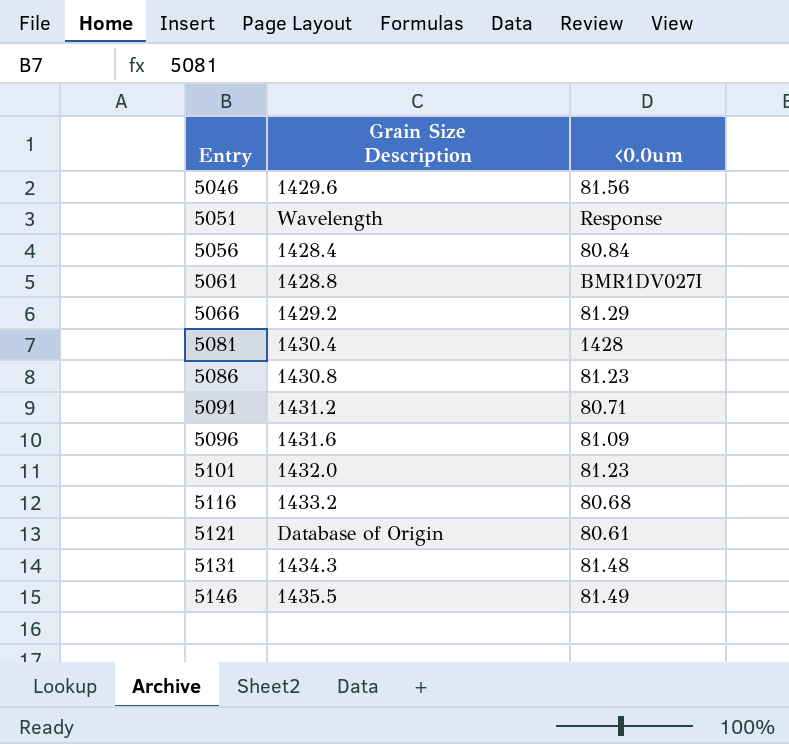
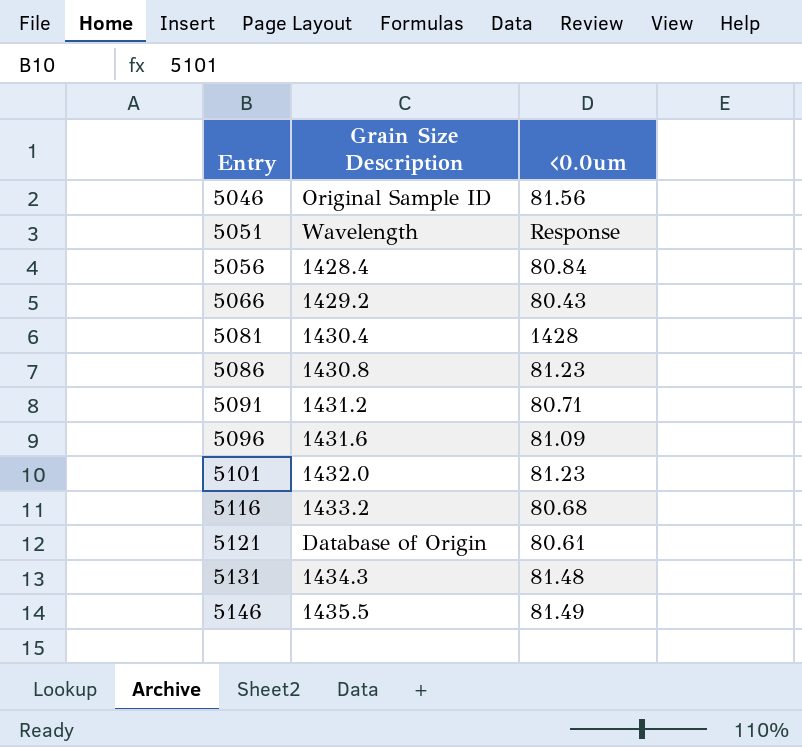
row 5061: 1428.8 | BMR1DV027I -> none
5046 | Grain Size Description: 1429.6 -> Original Sample ID
5066 | <0.0um: 81.29 -> 80.43

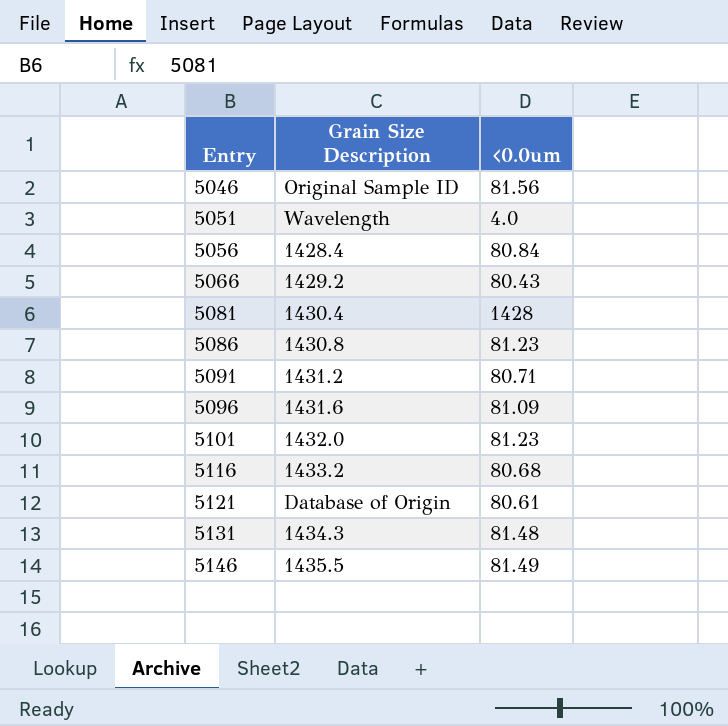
5051 | <0.0um: Response -> 4.0

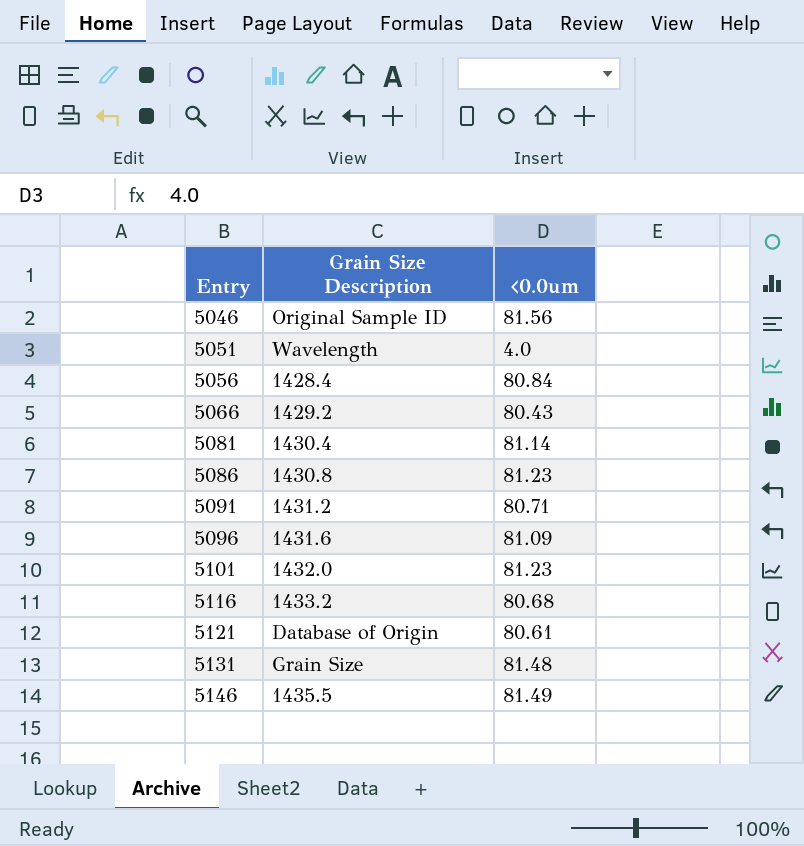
5081 | <0.0um: 1428 -> 81.14
5131 | Grain Size Description: 1434.3 -> Grain Size

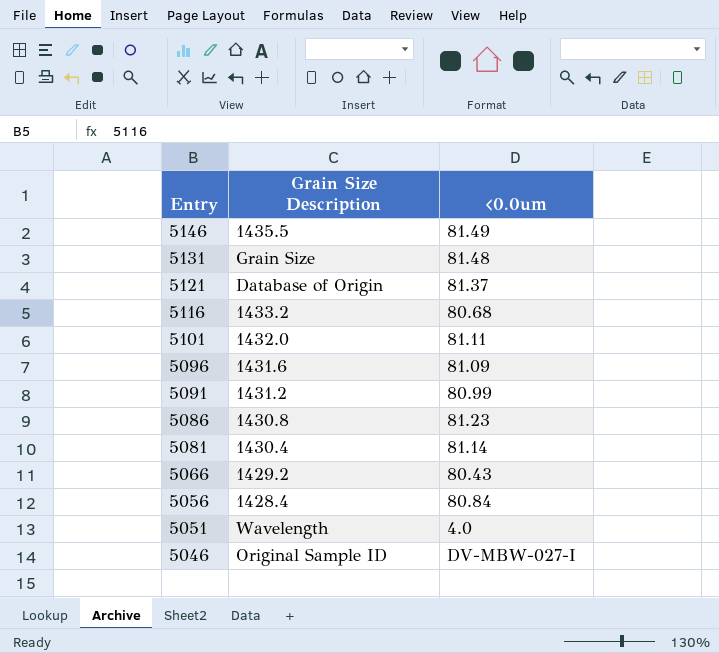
row order: Entry ascending -> Entry descending
5121 | <0.0um: 80.61 -> 81.37
5101 | <0.0um: 81.23 -> 81.11
5091 | <0.0um: 80.71 -> 80.99
5046 | <0.0um: 81.56 -> DV-MBW-027-I

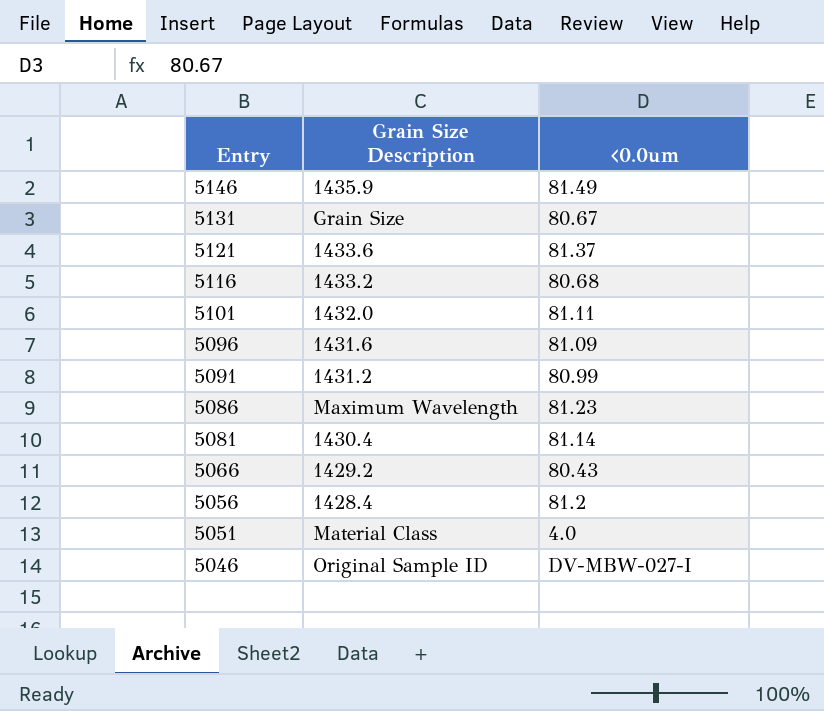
5146 | Grain Size Description: 1435.5 -> 1435.9
5131 | <0.0um: 81.48 -> 80.67
5121 | Grain Size Description: Database of Origin -> 1433.6
5086 | Grain Size Description: 1430.8 -> Maximum Wavelength
5056 | <0.0um: 80.84 -> 81.2
5051 | Grain Size Description: Wavelength -> Material Class

